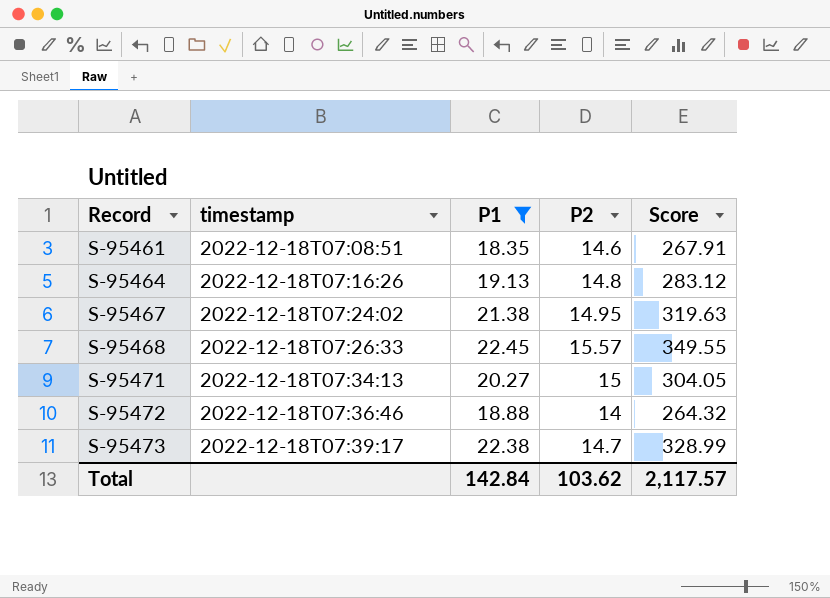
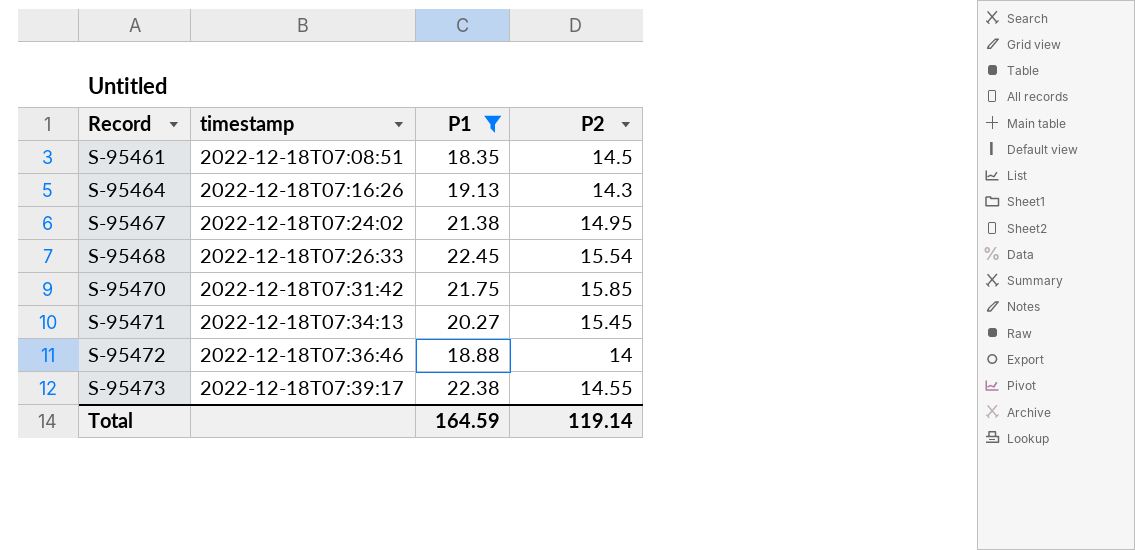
column Score | formula: [P1] * [P2] -> none
S-95461 | P2: 14.6 -> 14.5
S-95464 | P2: 14.8 -> 14.3
S-95468 | P2: 15.57 -> 15.54
row S-95470: none -> 2022-12-18T07:31:42 | 21.75 | 15.85
S-95471 | P2: 15 -> 15.45
S-95473 | P2: 14.7 -> 14.55
Total | P1: 142.84 -> 164.59
Total | P2: 103.62 -> 119.14

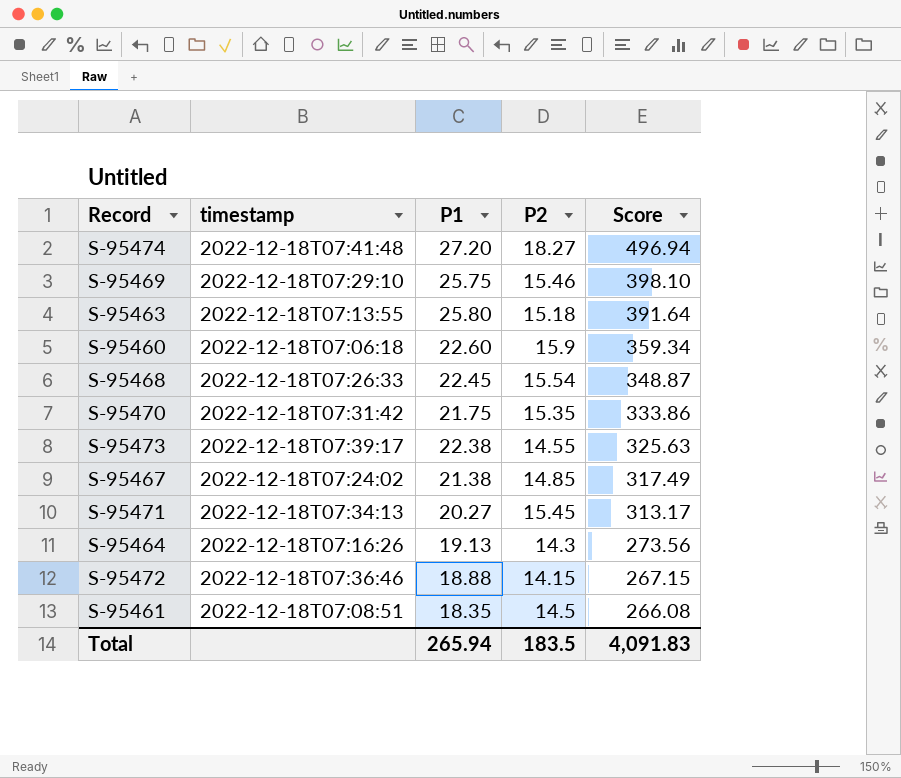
filter: P1 <= 22.45 -> none
row order: Record ascending -> Score descending
column Score | formula: none -> [P1] * [P2]
S-95470 | P2: 15.85 -> 15.35
S-95467 | P2: 14.95 -> 14.85
S-95472 | P2: 14 -> 14.15
Total | P1: 164.59 -> 265.94
Total | P2: 119.14 -> 183.5

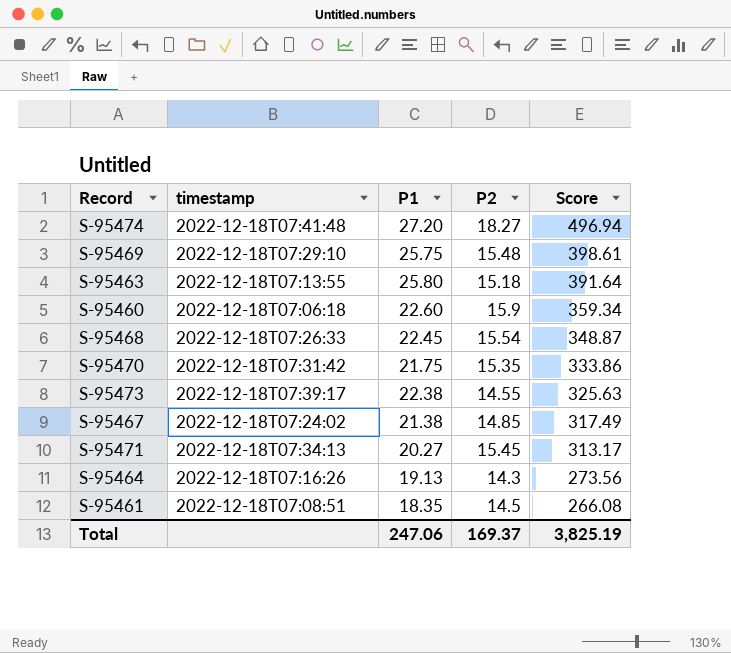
row S-95472: 2022-12-18T07:36:46 | 18.88 | 14.15 | 267.15 -> none
S-95469 | P2: 15.46 -> 15.48
S-95469 | Score: 398.10 -> 398.61
Total | P1: 265.94 -> 247.06
Total | P2: 183.5 -> 169.37
Total | Score: 4,091.83 -> 3,825.19

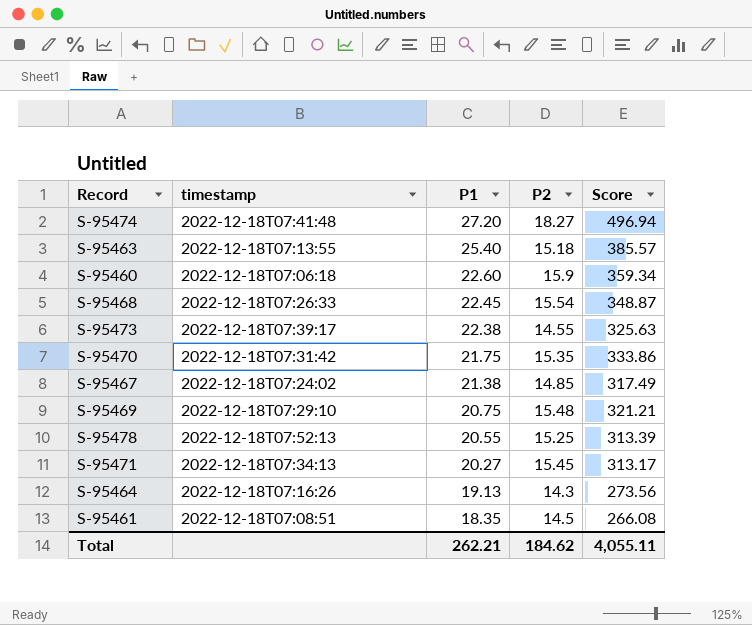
row order: Score descending -> P1 descending
S-95463 | P1: 25.80 -> 25.40
S-95463 | Score: 391.64 -> 385.57
S-95469 | P1: 25.75 -> 20.75
S-95469 | Score: 398.61 -> 321.21
row S-95478: none -> 2022-12-18T07:52:13 | 20.55 | 15.25 | 313.39
Total | P1: 247.06 -> 262.21
Total | P2: 169.37 -> 184.62
Total | Score: 3,825.19 -> 4,055.11

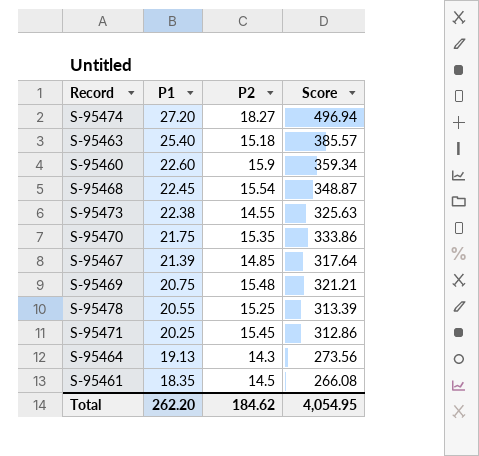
column timestamp | position: 2 -> none
S-95467 | P1: 21.38 -> 21.39
S-95467 | Score: 317.49 -> 317.64
S-95471 | P1: 20.27 -> 20.25
S-95471 | Score: 313.17 -> 312.86
Total | P1: 262.21 -> 262.20
Total | Score: 4,055.11 -> 4,054.95

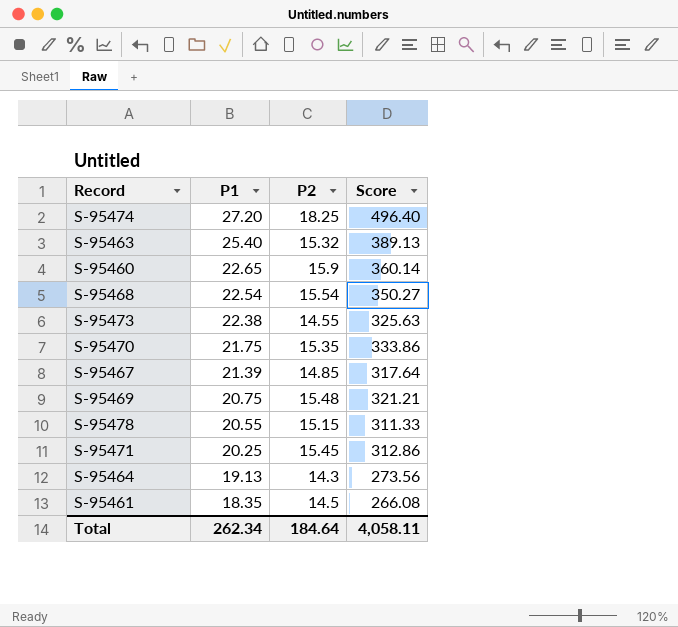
S-95474 | P2: 18.27 -> 18.25
S-95474 | Score: 496.94 -> 496.40
S-95463 | P2: 15.18 -> 15.32
S-95463 | Score: 385.57 -> 389.13
S-95460 | P1: 22.60 -> 22.65
S-95460 | Score: 359.34 -> 360.14
S-95468 | P1: 22.45 -> 22.54
S-95468 | Score: 348.87 -> 350.27
S-95478 | P2: 15.25 -> 15.15
S-95478 | Score: 313.39 -> 311.33
Total | P1: 262.20 -> 262.34
Total | P2: 184.62 -> 184.64
Total | Score: 4,054.95 -> 4,058.11

